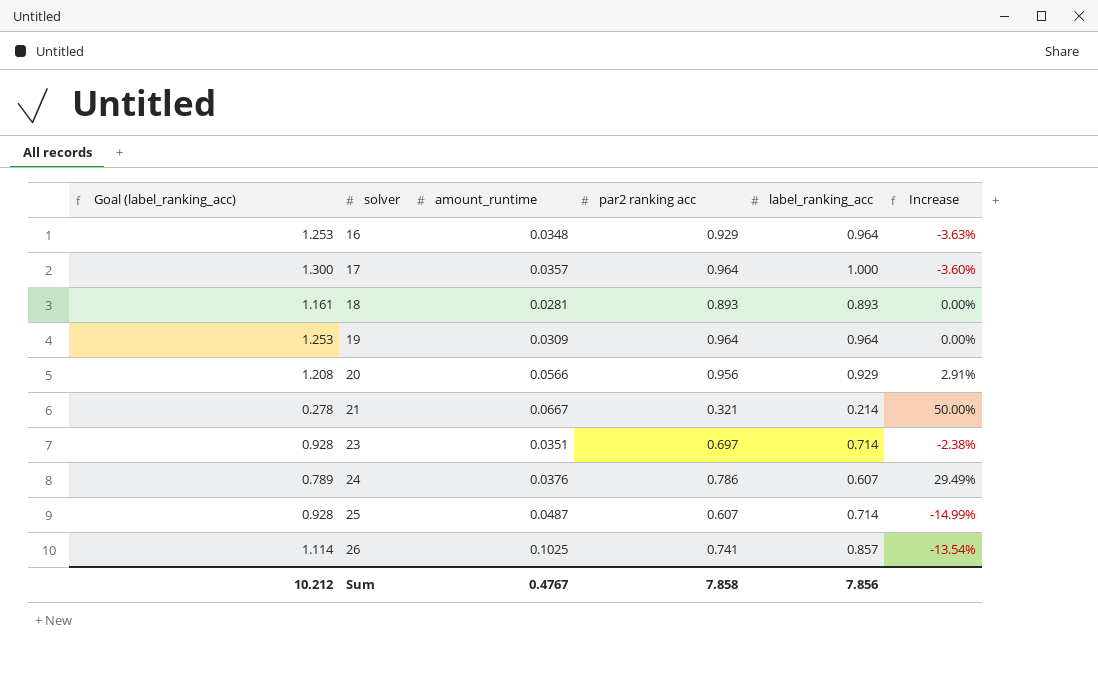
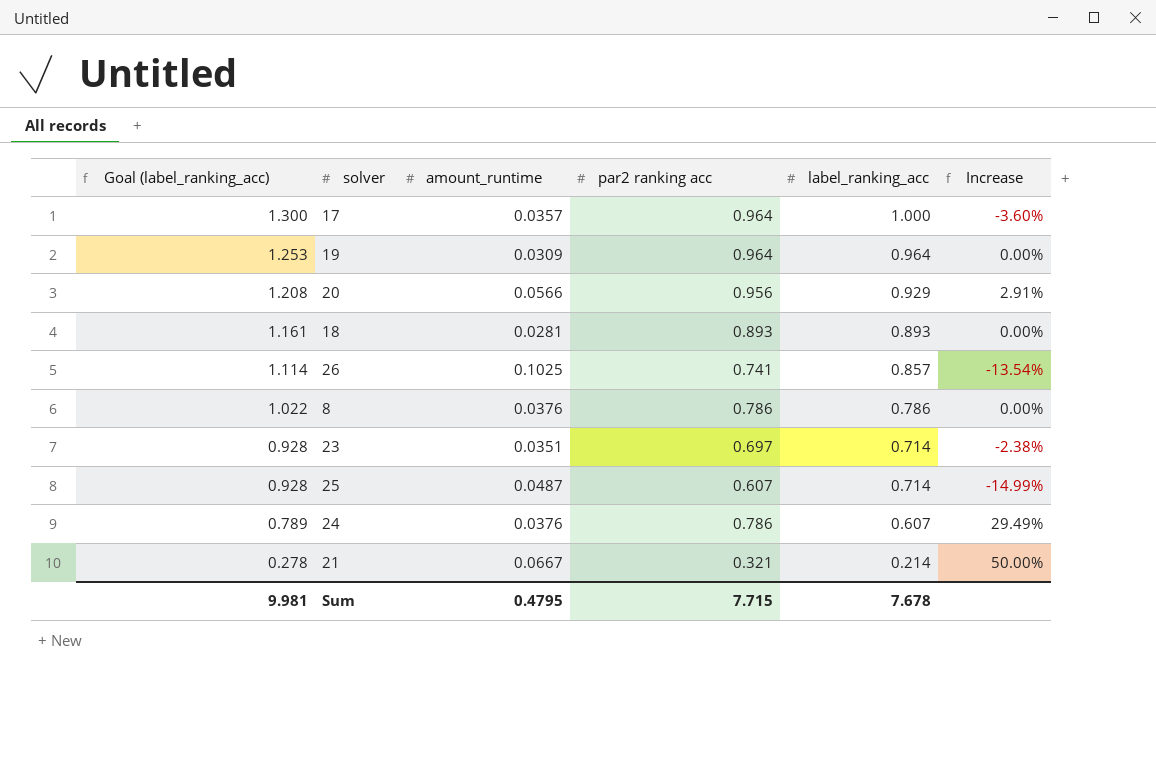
row order: solver ascending -> Goal (label_ranking_acc) descending
row 16: 1.253 | 0.0348 | 0.929 | 0.964 | -3.63% -> none
row 8: none -> 1.022 | 0.0376 | 0.786 | 0.786 | 0.00%
Sum | Goal (label_ranking_acc): 10.212 -> 9.981
Sum | amount_runtime: 0.4767 -> 0.4795
Sum | par2 ranking acc: 7.858 -> 7.715
Sum | label_ranking_acc: 7.856 -> 7.678

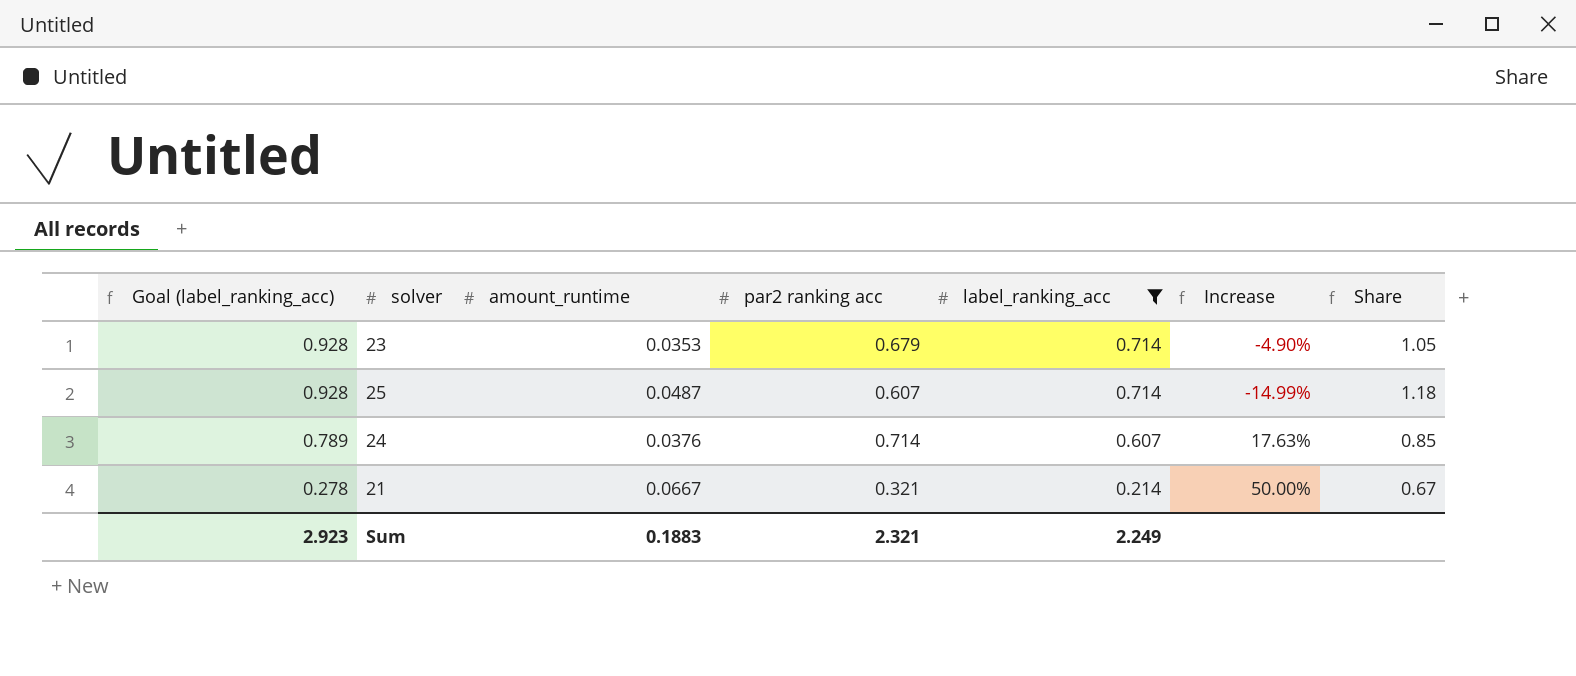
filter: none -> label_ranking_acc <= 0.714
column Share | formula: none -> [label_ranking_acc] / [par2 ranking acc]
23 | amount_runtime: 0.0351 -> 0.0353
23 | par2 ranking acc: 0.697 -> 0.679
23 | Increase: -2.38% -> -4.90%
24 | par2 ranking acc: 0.786 -> 0.714
24 | Increase: 29.49% -> 17.63%
Sum | Goal (label_ranking_acc): 9.981 -> 2.923
Sum | amount_runtime: 0.4795 -> 0.1883
Sum | par2 ranking acc: 7.715 -> 2.321
Sum | label_ranking_acc: 7.678 -> 2.249

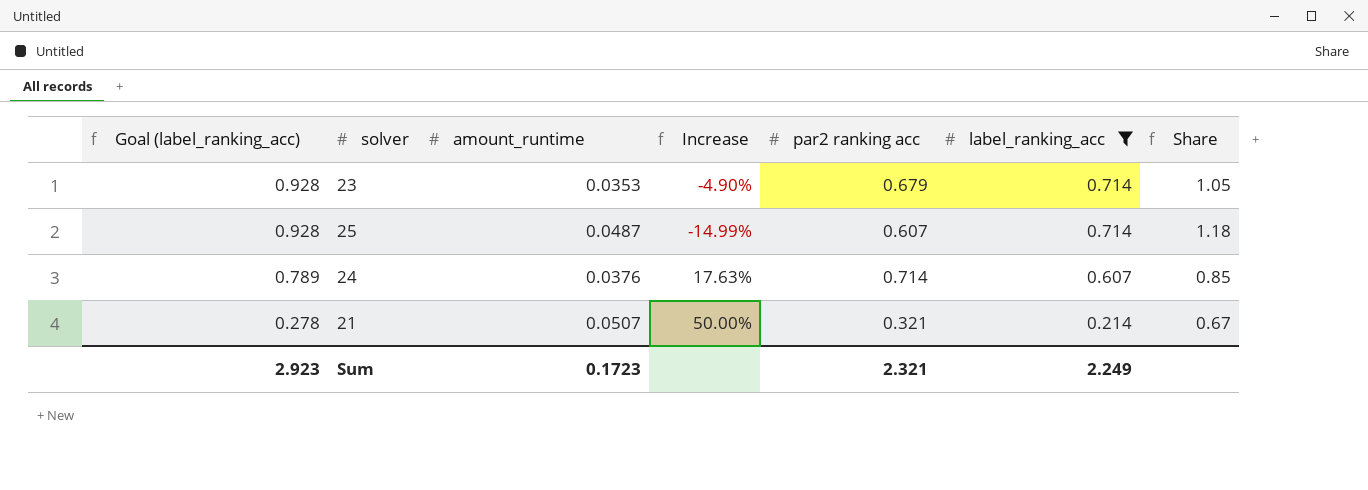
column Increase | position: 6 -> 4
21 | amount_runtime: 0.0667 -> 0.0507
Sum | amount_runtime: 0.1883 -> 0.1723

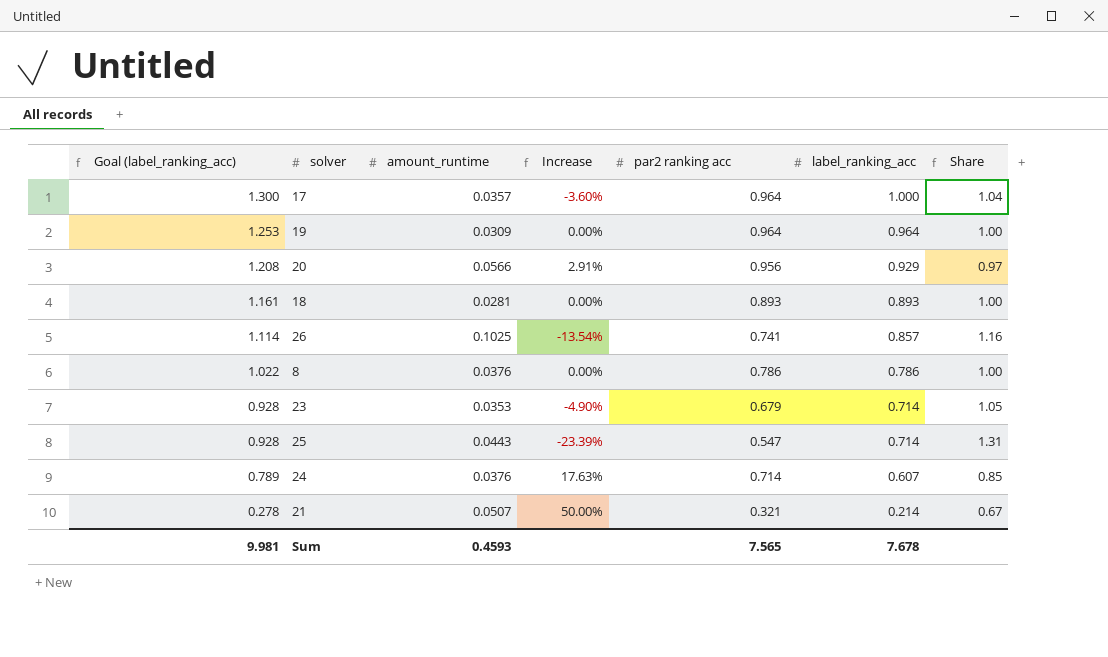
filter: label_ranking_acc <= 0.714 -> none
25 | amount_runtime: 0.0487 -> 0.0443
25 | Increase: -14.99% -> -23.39%
25 | par2 ranking acc: 0.607 -> 0.547
25 | Share: 1.18 -> 1.31
Sum | Goal (label_ranking_acc): 2.923 -> 9.981
Sum | amount_runtime: 0.1723 -> 0.4593
Sum | par2 ranking acc: 2.321 -> 7.565
Sum | label_ranking_acc: 2.249 -> 7.678

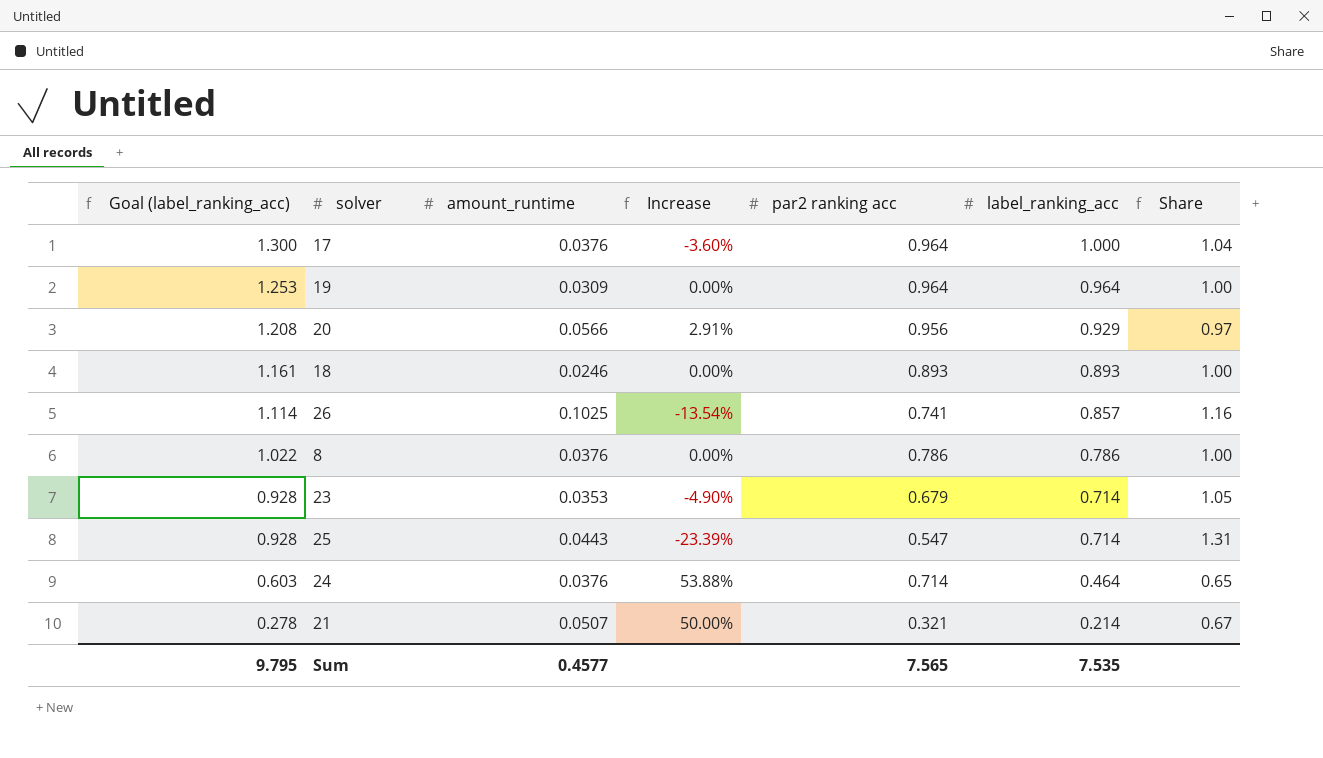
17 | amount_runtime: 0.0357 -> 0.0376
18 | amount_runtime: 0.0281 -> 0.0246
24 | Goal (label_ranking_acc): 0.789 -> 0.603
24 | Increase: 17.63% -> 53.88%
24 | label_ranking_acc: 0.607 -> 0.464
24 | Share: 0.85 -> 0.65
Sum | Goal (label_ranking_acc): 9.981 -> 9.795
Sum | amount_runtime: 0.4593 -> 0.4577
Sum | label_ranking_acc: 7.678 -> 7.535

